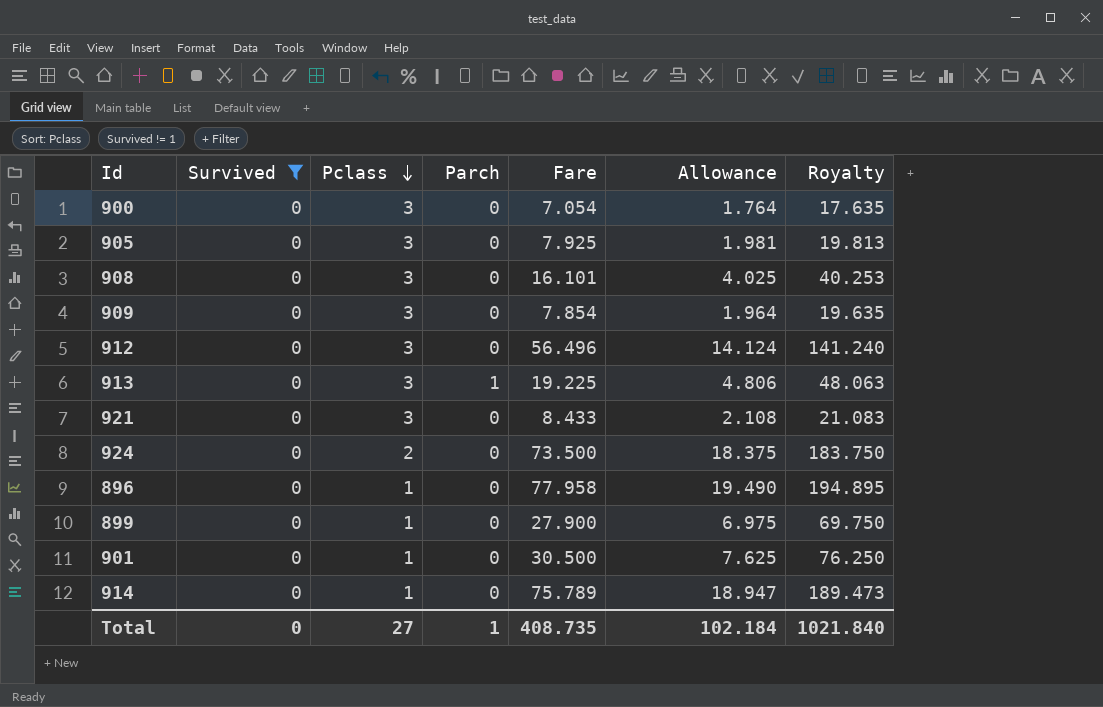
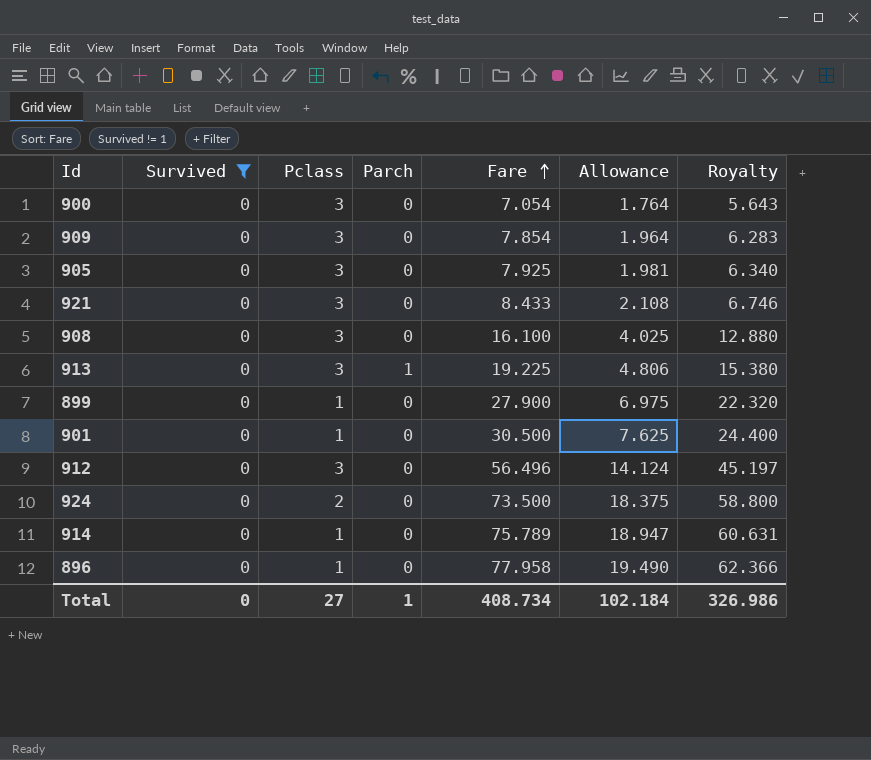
row order: Pclass descending -> Fare ascending
column Royalty | formula: [Fare] * 2.5 -> [Fare] * 0.8
908 | Fare: 16.101 -> 16.100
Total | Fare: 408.735 -> 408.734
Total | Royalty: 1021.840 -> 326.986

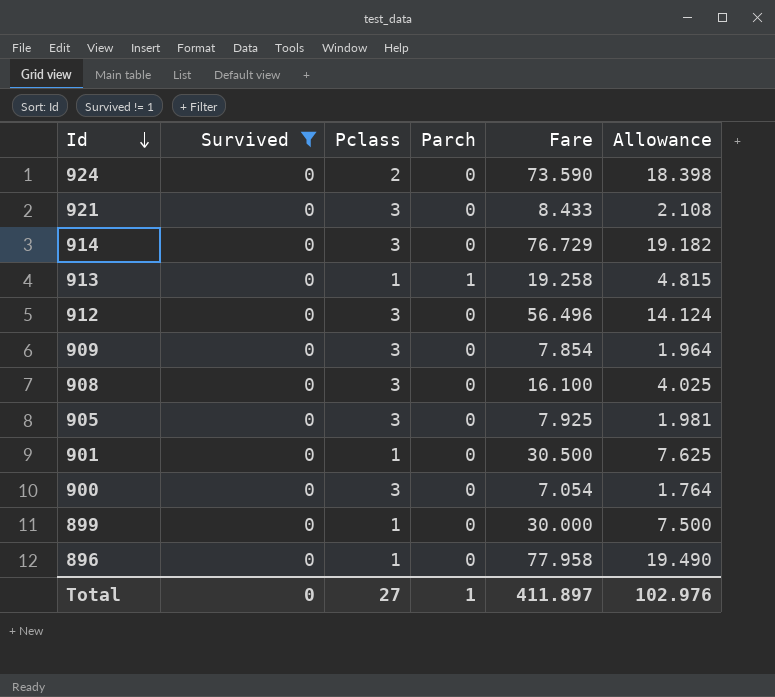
row order: Fare ascending -> Id descending
column Royalty | formula: [Fare] * 0.8 -> none
924 | Fare: 73.500 -> 73.590
924 | Allowance: 18.375 -> 18.398
914 | Pclass: 1 -> 3
914 | Fare: 75.789 -> 76.729
914 | Allowance: 18.947 -> 19.182
913 | Pclass: 3 -> 1
913 | Fare: 19.225 -> 19.258
913 | Allowance: 4.806 -> 4.815
899 | Fare: 27.900 -> 30.000
899 | Allowance: 6.975 -> 7.500
Total | Fare: 408.734 -> 411.897
Total | Allowance: 102.184 -> 102.976

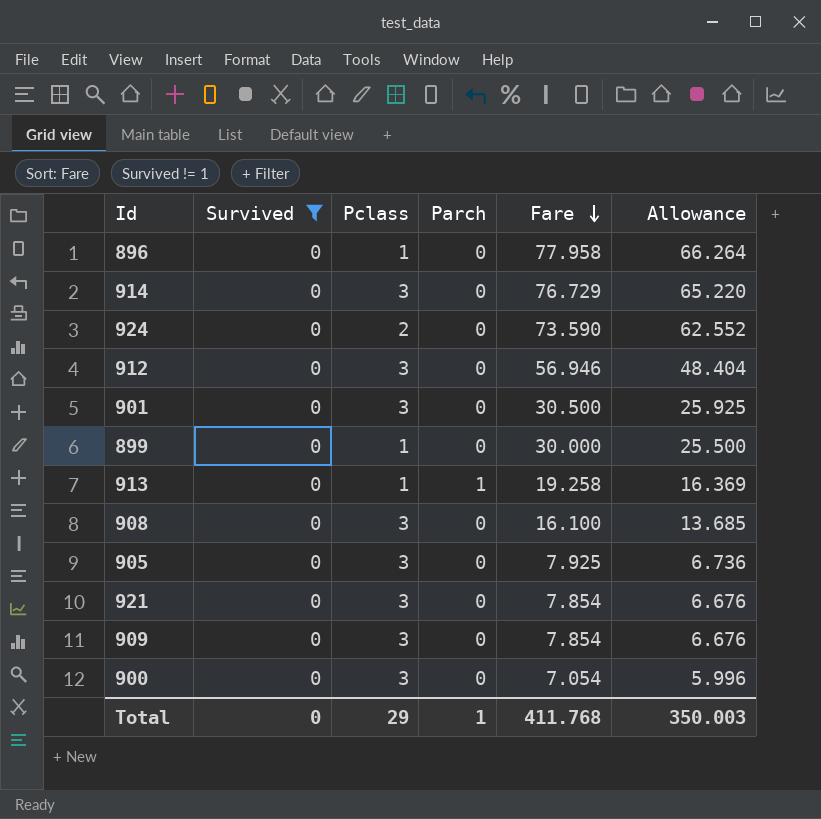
row order: Id descending -> Fare descending
column Allowance | formula: [Fare] * 0.25 -> [Fare] * 0.85
912 | Fare: 56.496 -> 56.946
901 | Pclass: 1 -> 3
921 | Fare: 8.433 -> 7.854
Total | Pclass: 27 -> 29
Total | Fare: 411.897 -> 411.768
Total | Allowance: 102.976 -> 350.003

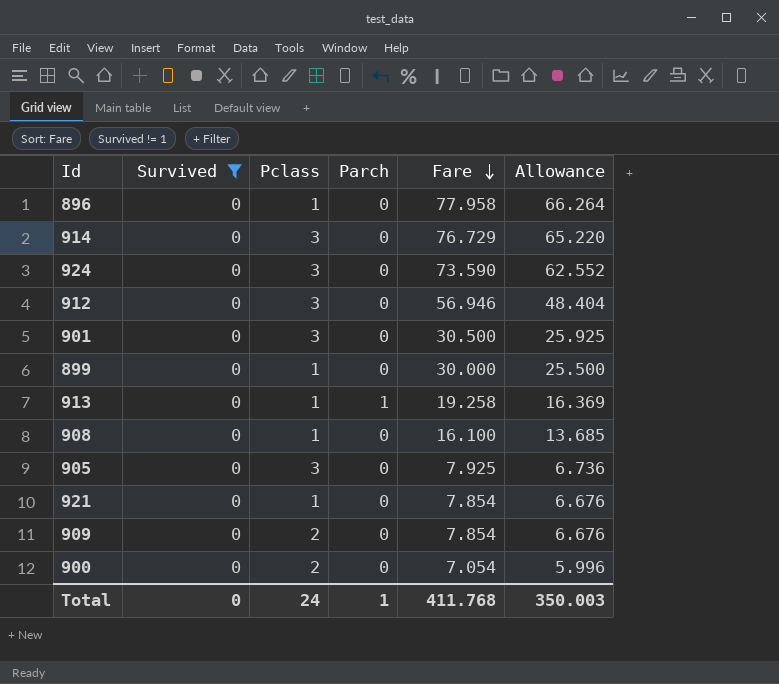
924 | Pclass: 2 -> 3
908 | Pclass: 3 -> 1
921 | Pclass: 3 -> 1
909 | Pclass: 3 -> 2
900 | Pclass: 3 -> 2
Total | Pclass: 29 -> 24

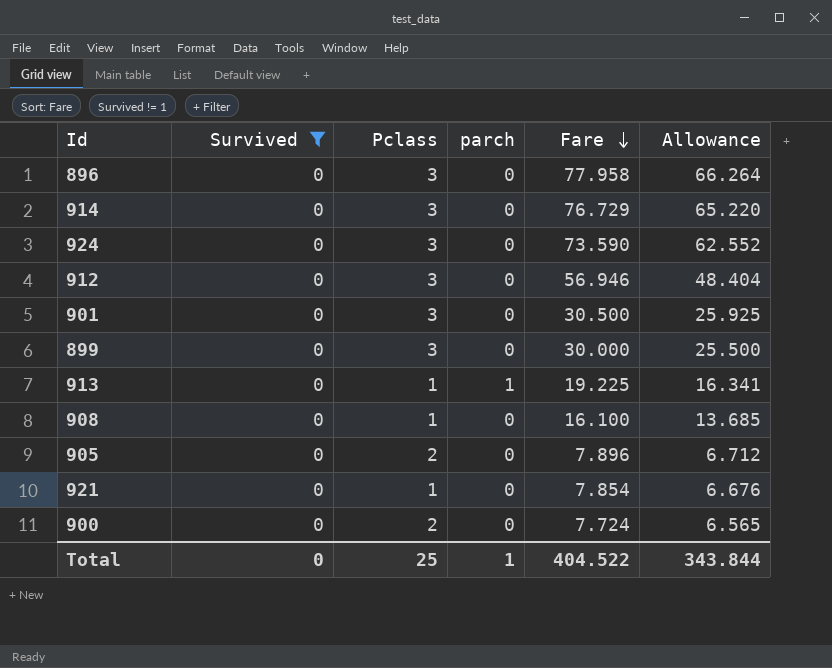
column name: Parch -> parch
row 909: 0 | 2 | 0 | 7.854 | 6.676 -> none
896 | Pclass: 1 -> 3
899 | Pclass: 1 -> 3
913 | Fare: 19.258 -> 19.225
913 | Allowance: 16.369 -> 16.341
905 | Pclass: 3 -> 2
905 | Fare: 7.925 -> 7.896
905 | Allowance: 6.736 -> 6.712
900 | Fare: 7.054 -> 7.724
900 | Allowance: 5.996 -> 6.565
Total | Pclass: 24 -> 25
Total | Fare: 411.768 -> 404.522
Total | Allowance: 350.003 -> 343.844

